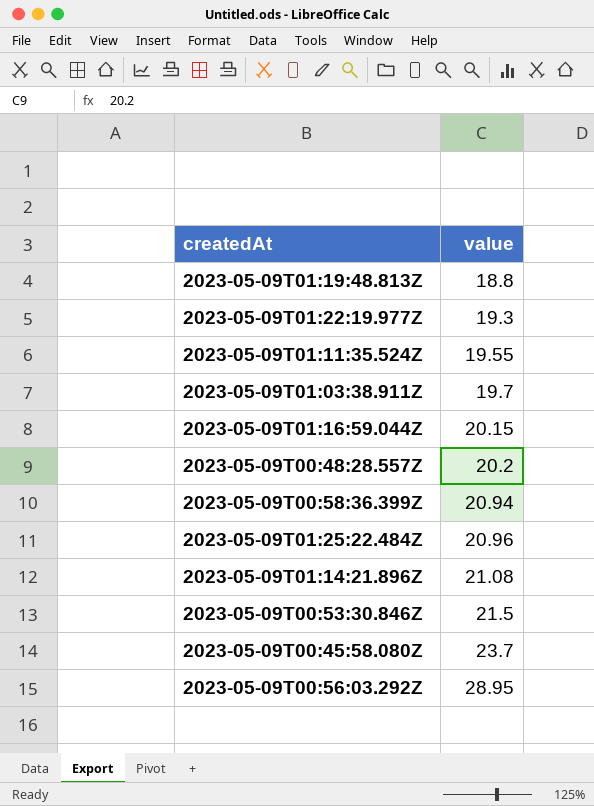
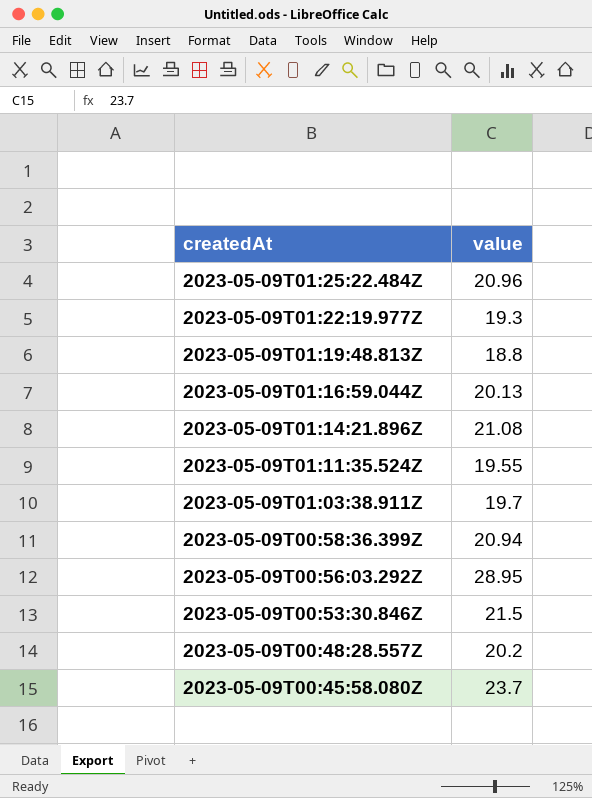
row order: value ascending -> createdAt descending
2023-05-09T01:16:59.044Z | value: 20.15 -> 20.13

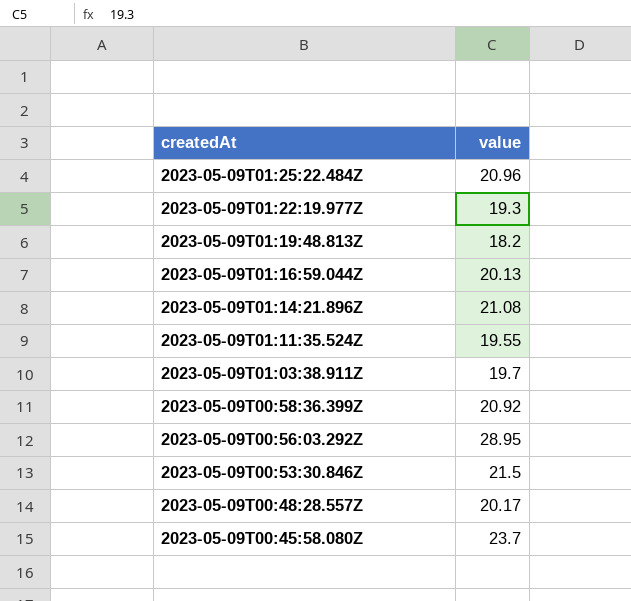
2023-05-09T01:19:48.813Z | value: 18.8 -> 18.2
2023-05-09T00:58:36.399Z | value: 20.94 -> 20.92
2023-05-09T00:48:28.557Z | value: 20.2 -> 20.17

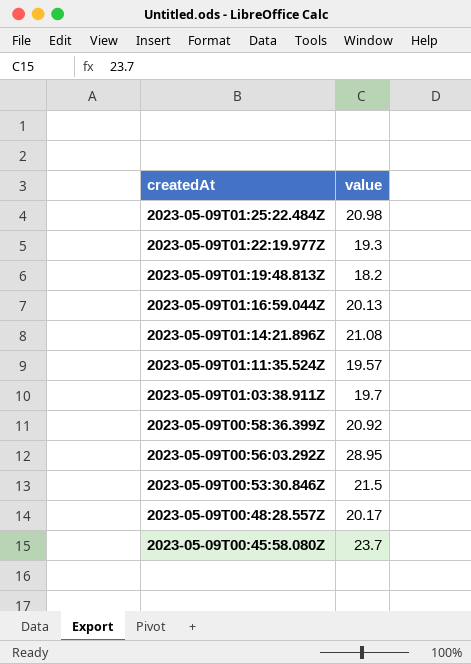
2023-05-09T01:25:22.484Z | value: 20.96 -> 20.98
2023-05-09T01:11:35.524Z | value: 19.55 -> 19.57

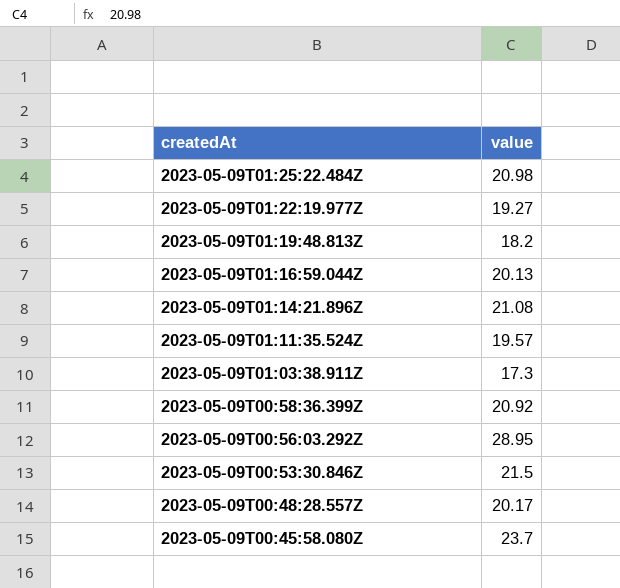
2023-05-09T01:22:19.977Z | value: 19.3 -> 19.27
2023-05-09T01:03:38.911Z | value: 19.7 -> 17.3

